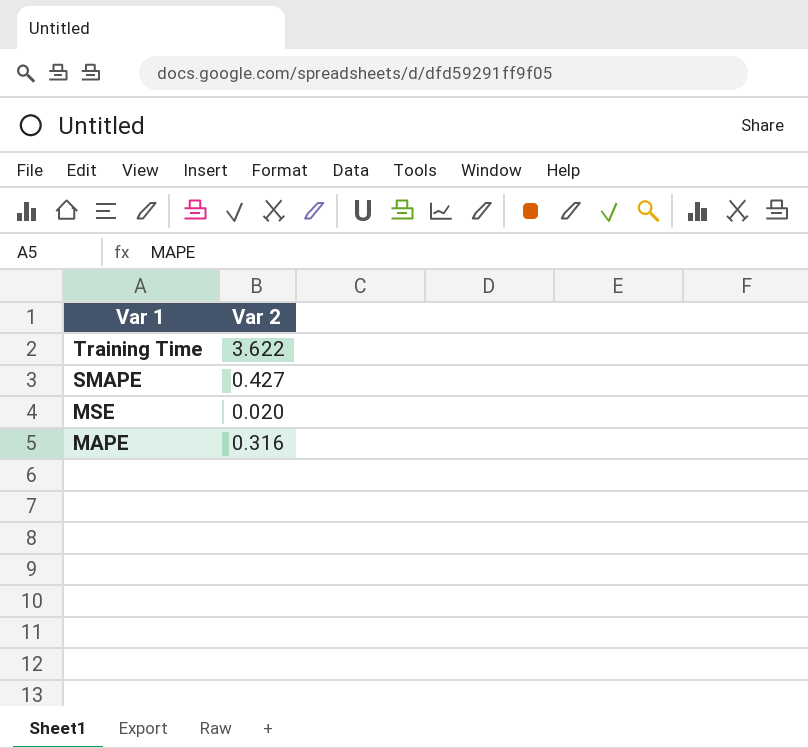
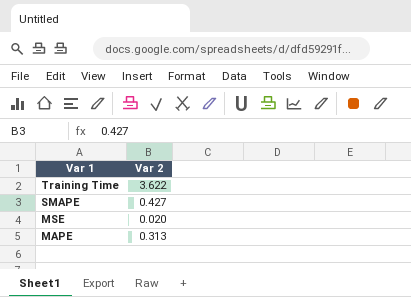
MAPE | Var 2: 0.316 -> 0.313

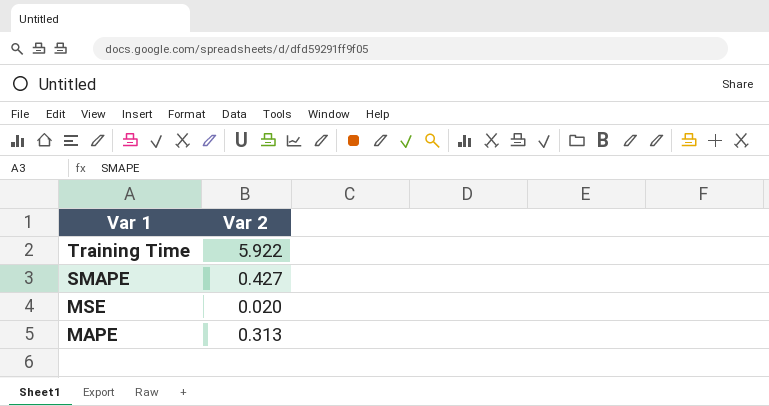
Training Time | Var 2: 3.622 -> 5.922

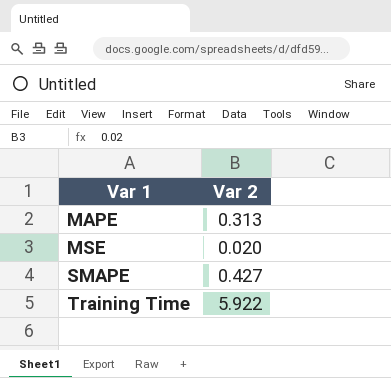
row order: Var 1 descending -> Var 1 ascending

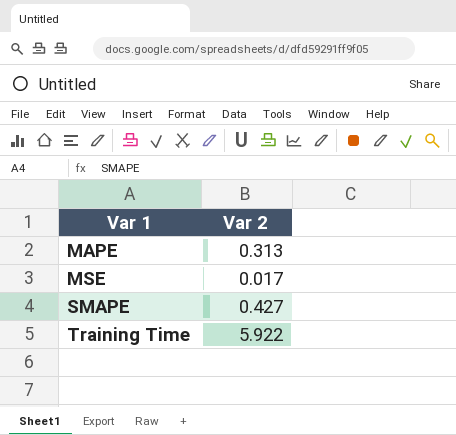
MSE | Var 2: 0.020 -> 0.017

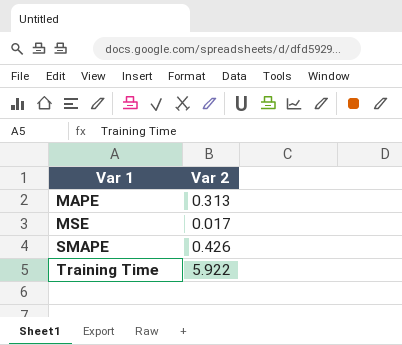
SMAPE | Var 2: 0.427 -> 0.426

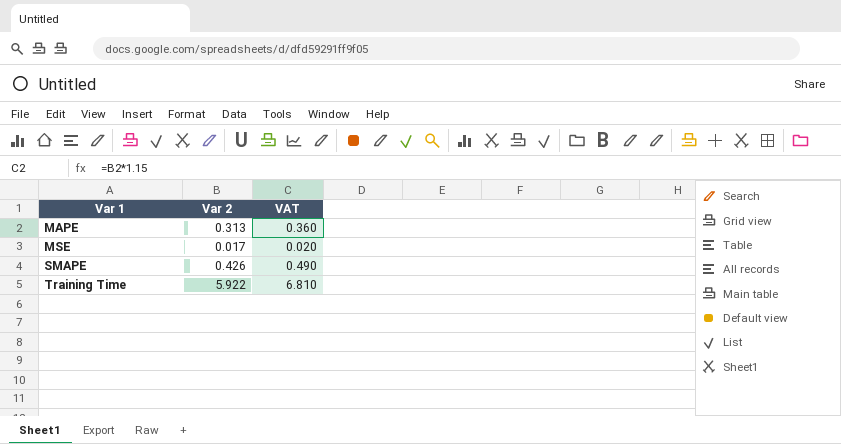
column VAT | formula: none -> [Var 2] * 1.15

